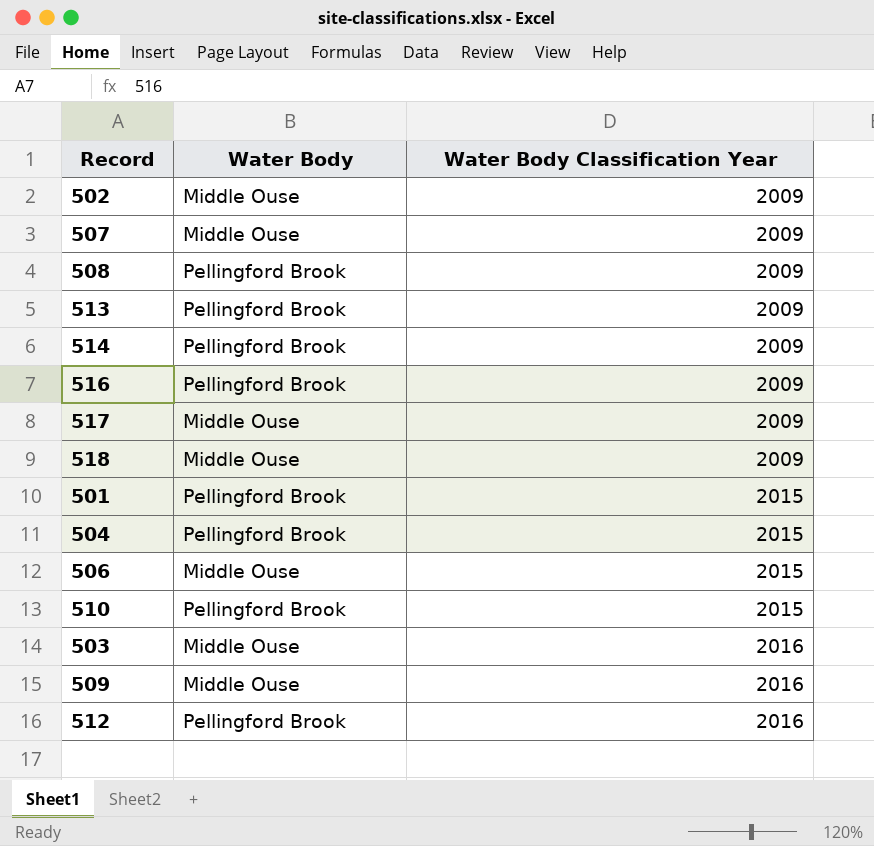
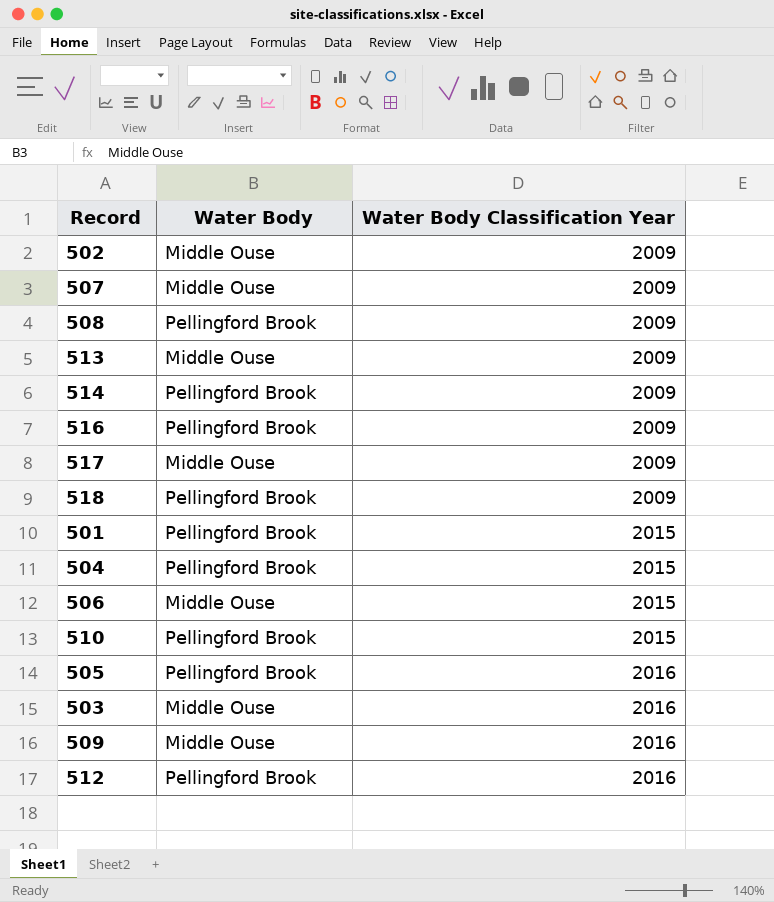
513 | Water Body: Pellingford Brook -> Middle Ouse
518 | Water Body: Middle Ouse -> Pellingford Brook
row 505: none -> Pellingford Brook | 2016

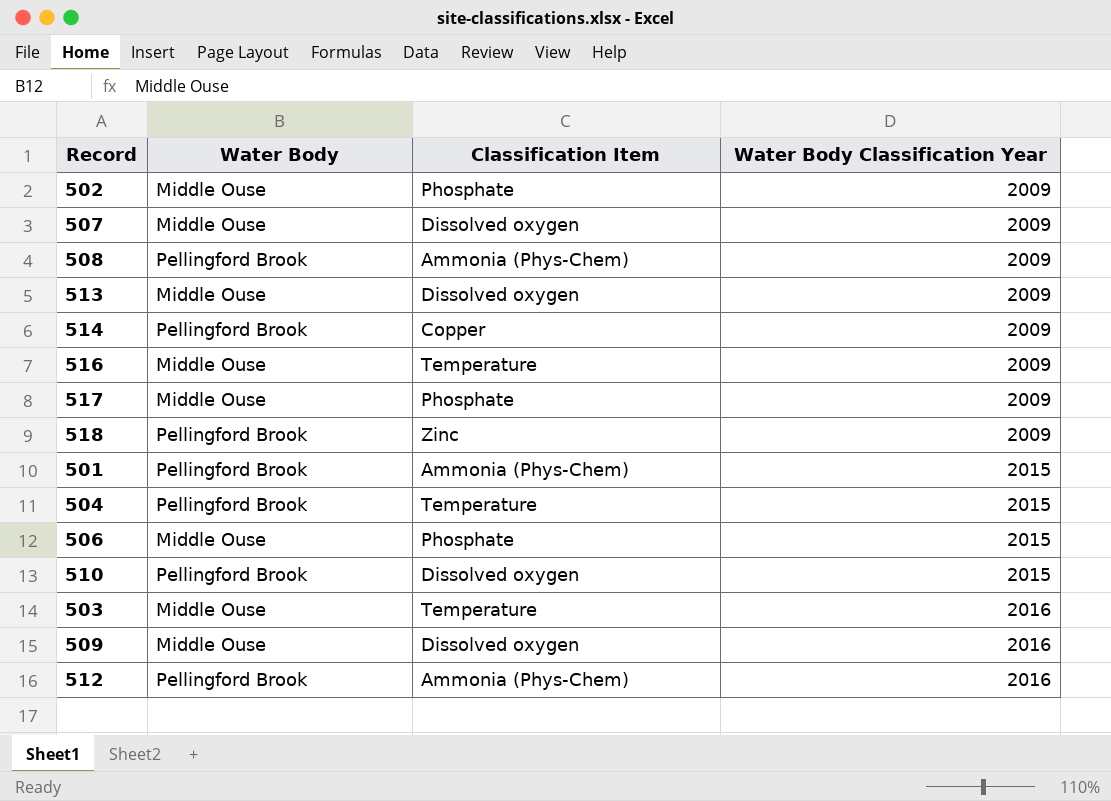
column Classification Item | position: none -> 3
row 505: Pellingford Brook | 2016 -> none
516 | Water Body: Pellingford Brook -> Middle Ouse

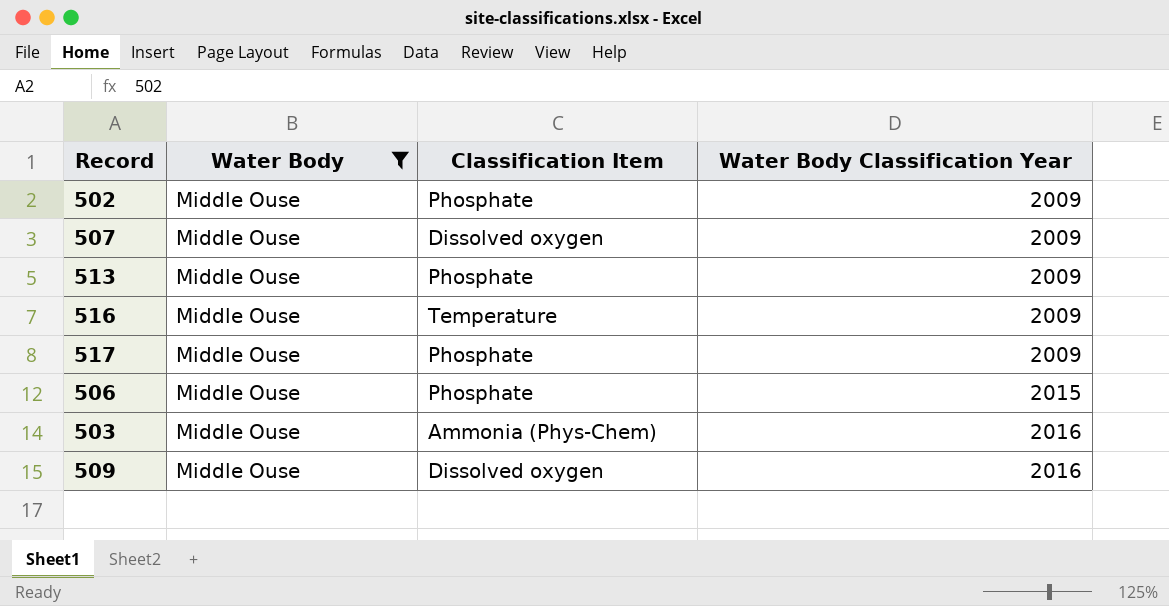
filter: none -> Water Body = Middle Ouse
513 | Classification Item: Dissolved oxygen -> Phosphate
503 | Classification Item: Temperature -> Ammonia (Phys-Chem)

